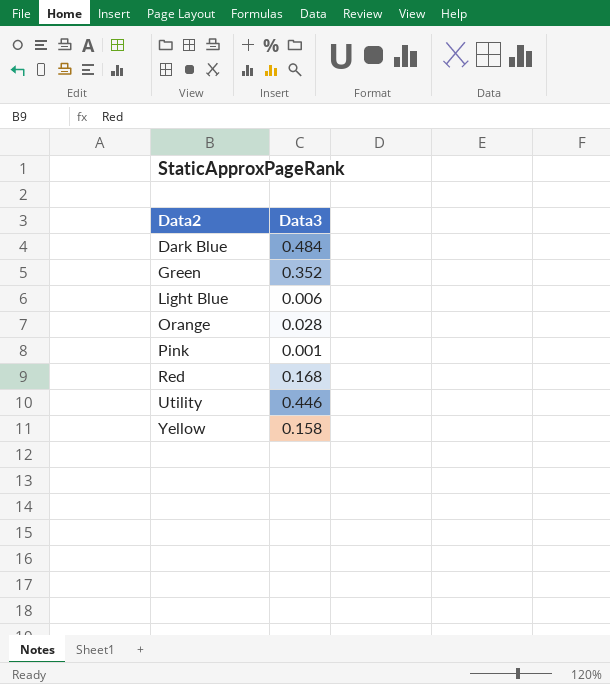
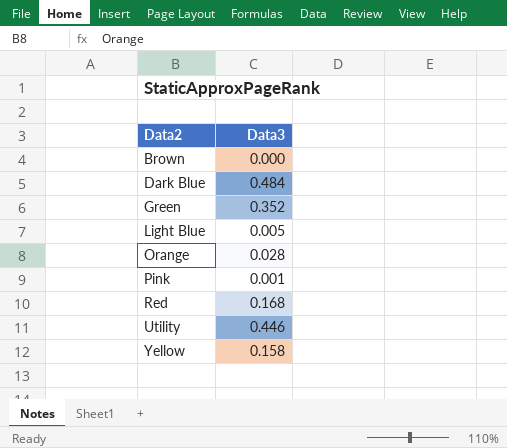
row Brown: none -> 0.000
Light Blue | Data3: 0.006 -> 0.005

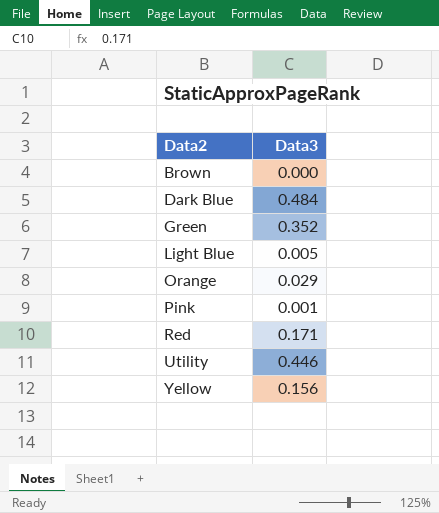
Orange | Data3: 0.028 -> 0.029
Red | Data3: 0.168 -> 0.171
Yellow | Data3: 0.158 -> 0.156

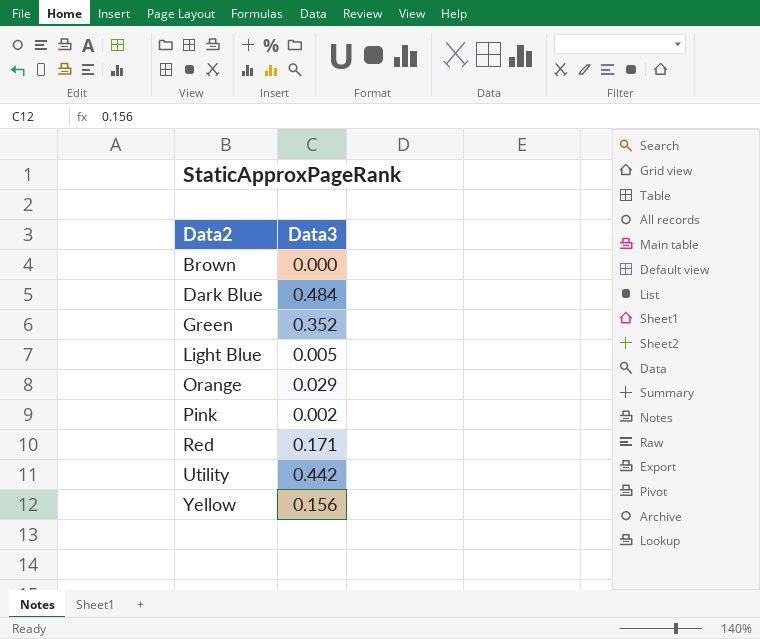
Pink | Data3: 0.001 -> 0.002
Utility | Data3: 0.446 -> 0.442

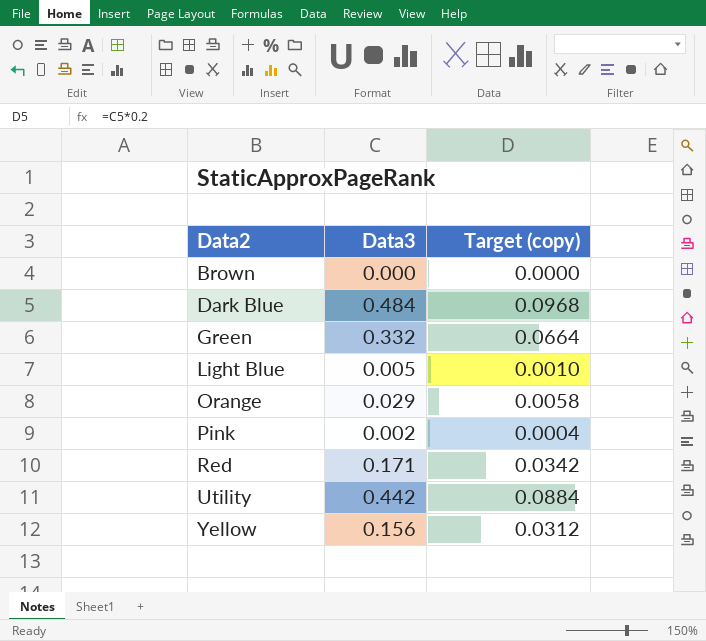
column Target (copy) | formula: none -> [Data3] * 0.2
Green | Data3: 0.352 -> 0.332

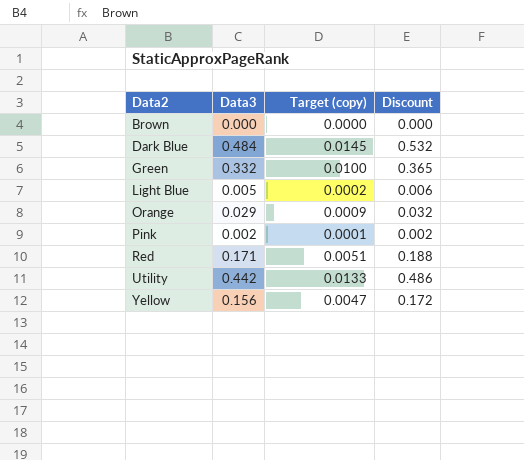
column Target (copy) | formula: [Data3] * 0.2 -> [Data3] * 0.03
column Discount | formula: none -> [Data3] * 1.1

